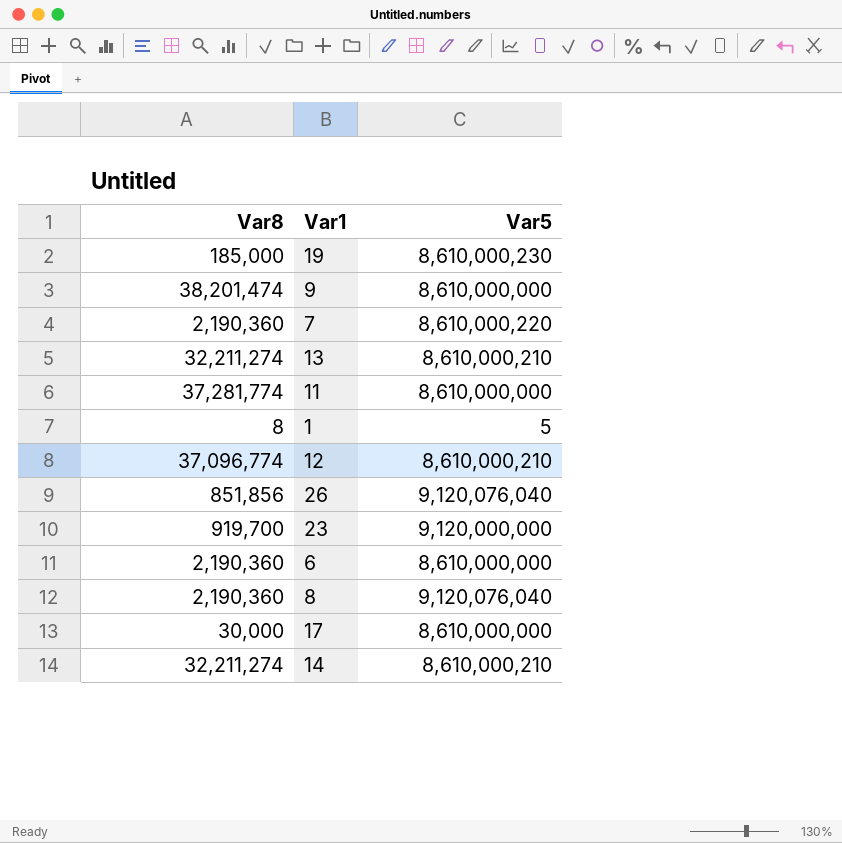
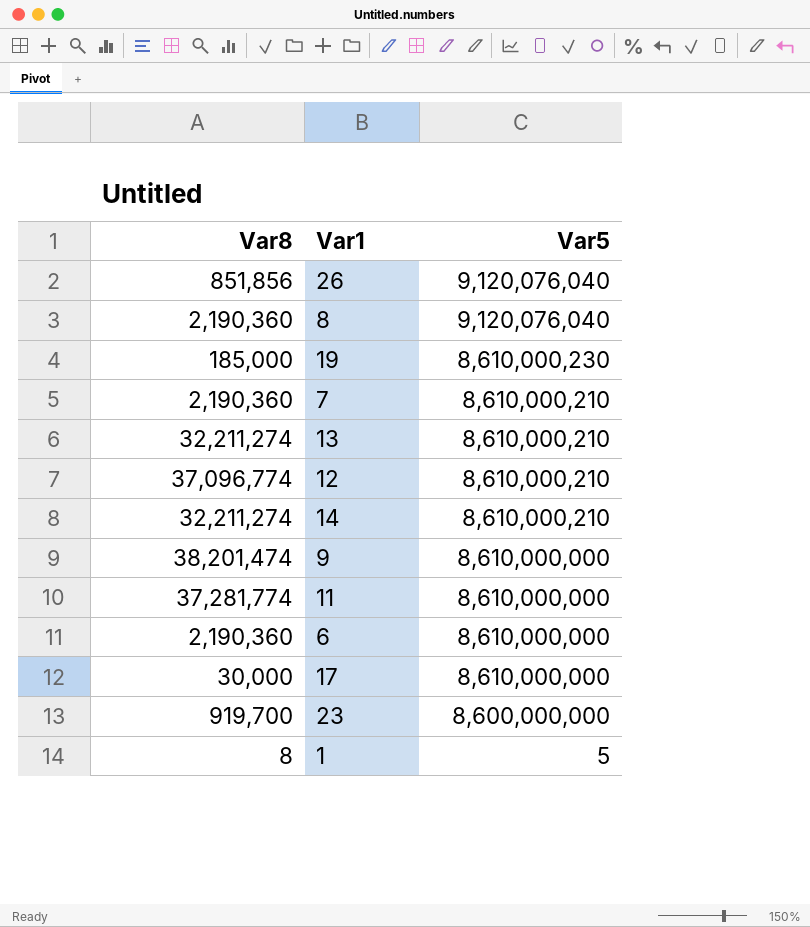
row order: none -> Var5 descending
7 | Var5: 8,610,000,220 -> 8,610,000,210
23 | Var5: 9,120,000,000 -> 8,600,000,000

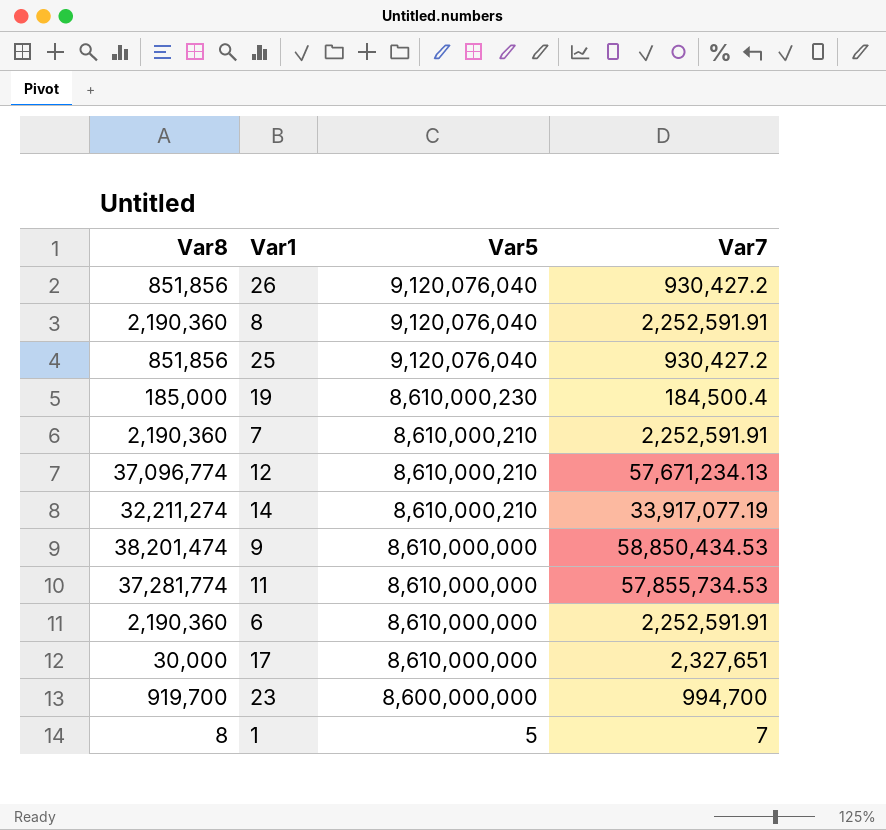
column Var7 | position: none -> 4
row 13: 32,211,274 | 8,610,000,210 -> none
row 25: none -> 851,856 | 9,120,076,040 | 930,427.2

